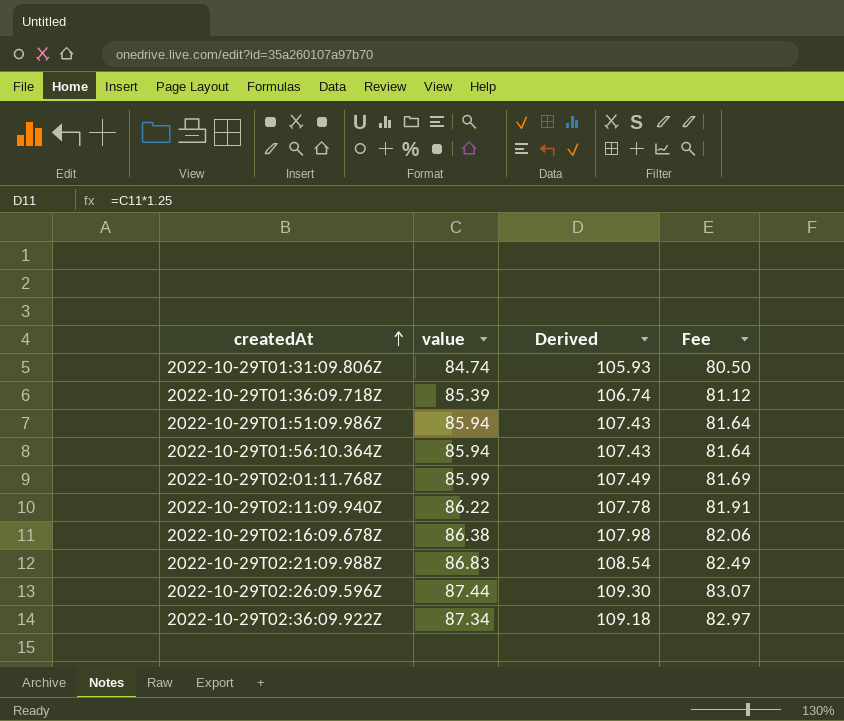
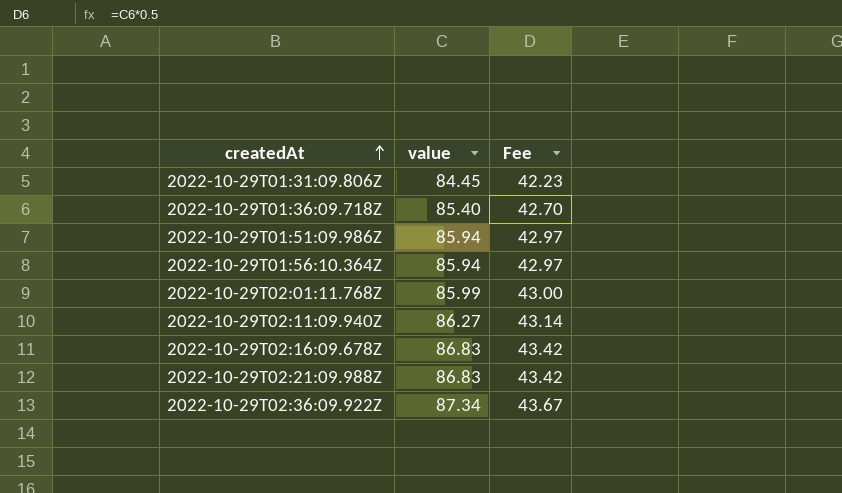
column Derived | formula: [value] * 1.25 -> none
column Fee | formula: [value] * 0.95 -> [value] * 0.5
row 2022-10-29T02:26:09.596Z: 87.44 | 109.30 | 83.07 -> none
2022-10-29T01:31:09.806Z | value: 84.74 -> 84.45
2022-10-29T01:36:09.718Z | value: 85.39 -> 85.40
2022-10-29T02:11:09.940Z | value: 86.22 -> 86.27
2022-10-29T02:16:09.678Z | value: 86.38 -> 86.83

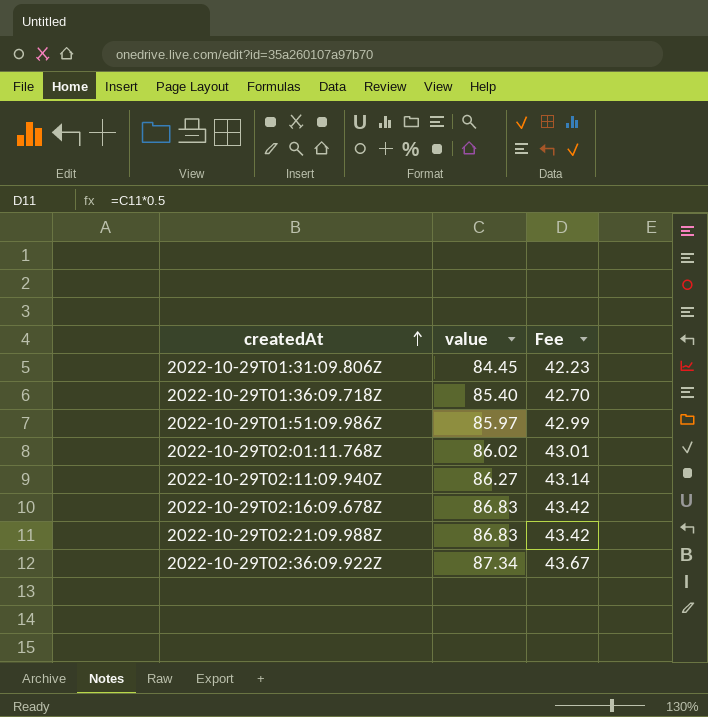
row 2022-10-29T01:56:10.364Z: 85.94 | 42.97 -> none
2022-10-29T01:51:09.986Z | value: 85.94 -> 85.97
2022-10-29T01:51:09.986Z | Fee: 42.97 -> 42.99
2022-10-29T02:01:11.768Z | value: 85.99 -> 86.02
2022-10-29T02:01:11.768Z | Fee: 43.00 -> 43.01

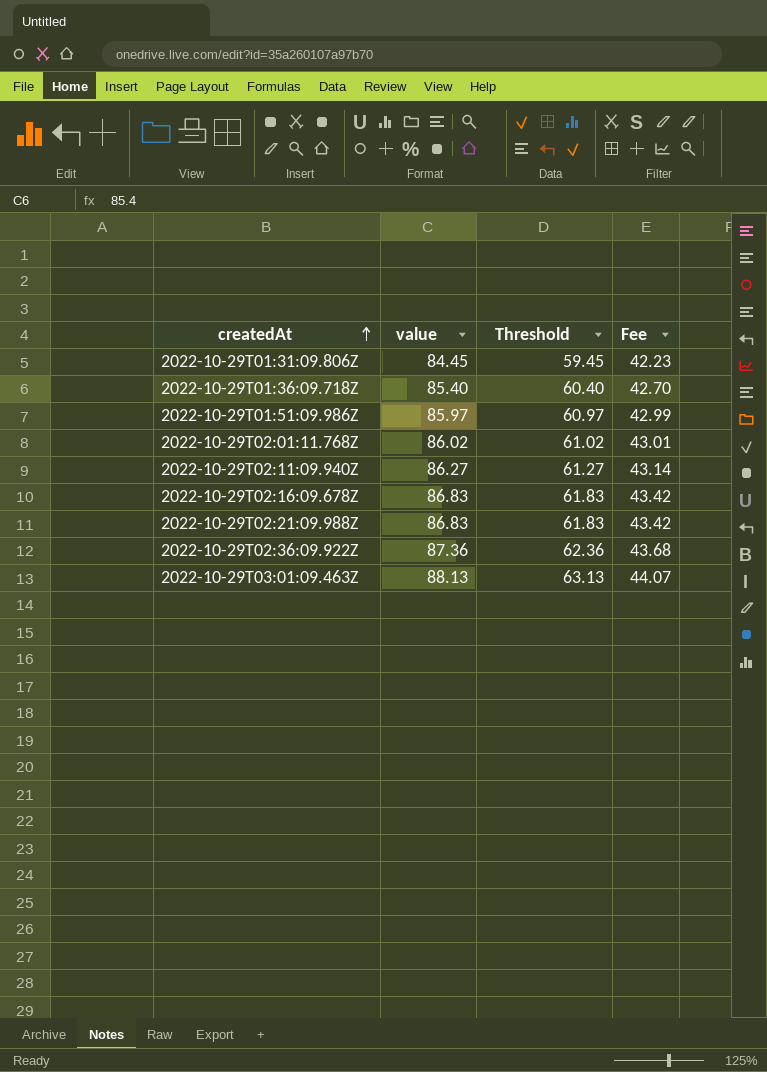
column Threshold | formula: none -> [value] - 25
2022-10-29T02:36:09.922Z | value: 87.34 -> 87.36
2022-10-29T02:36:09.922Z | Fee: 43.67 -> 43.68
row 2022-10-29T03:01:09.463Z: none -> 88.13 | 63.13 | 44.07

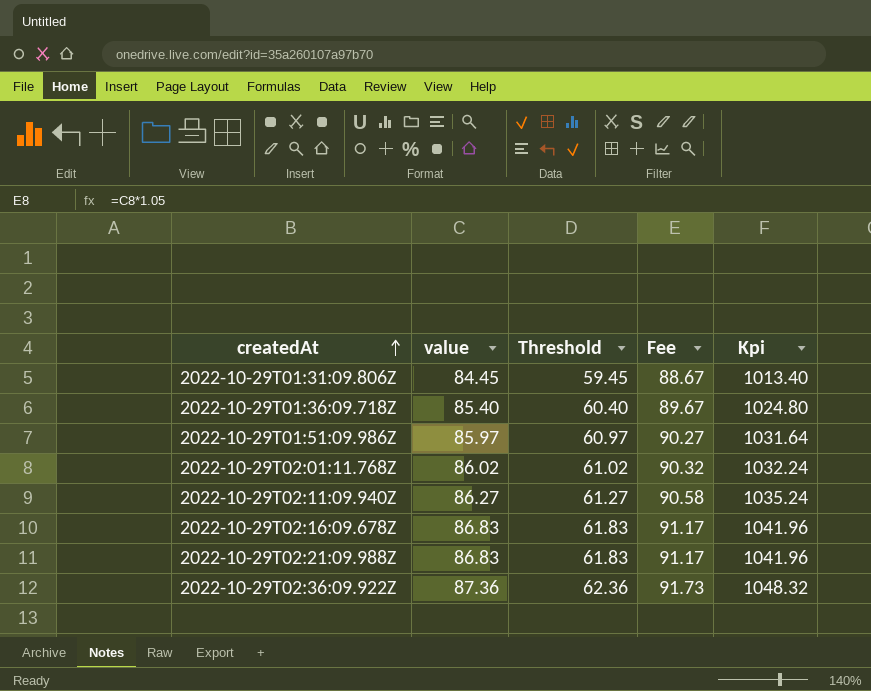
column Fee | formula: [value] * 0.5 -> [value] * 1.05
column Kpi | formula: none -> [value] * 12
row 2022-10-29T03:01:09.463Z: 88.13 | 63.13 | 44.07 -> none

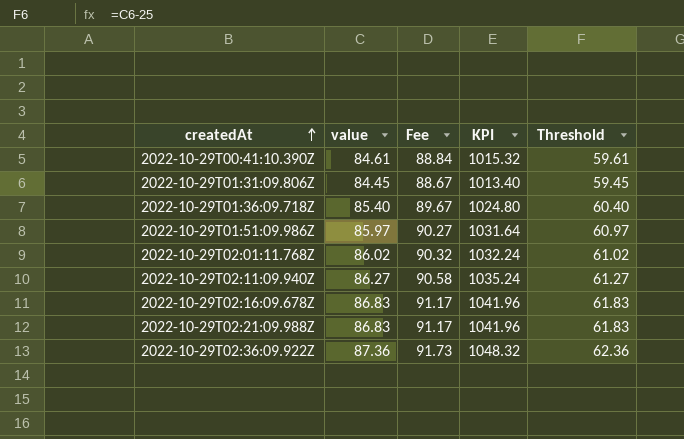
column name: Kpi -> KPI
column Threshold | position: 3 -> 5
row 2022-10-29T00:41:10.390Z: none -> 84.61 | 88.84 | 1015.32 | 59.61

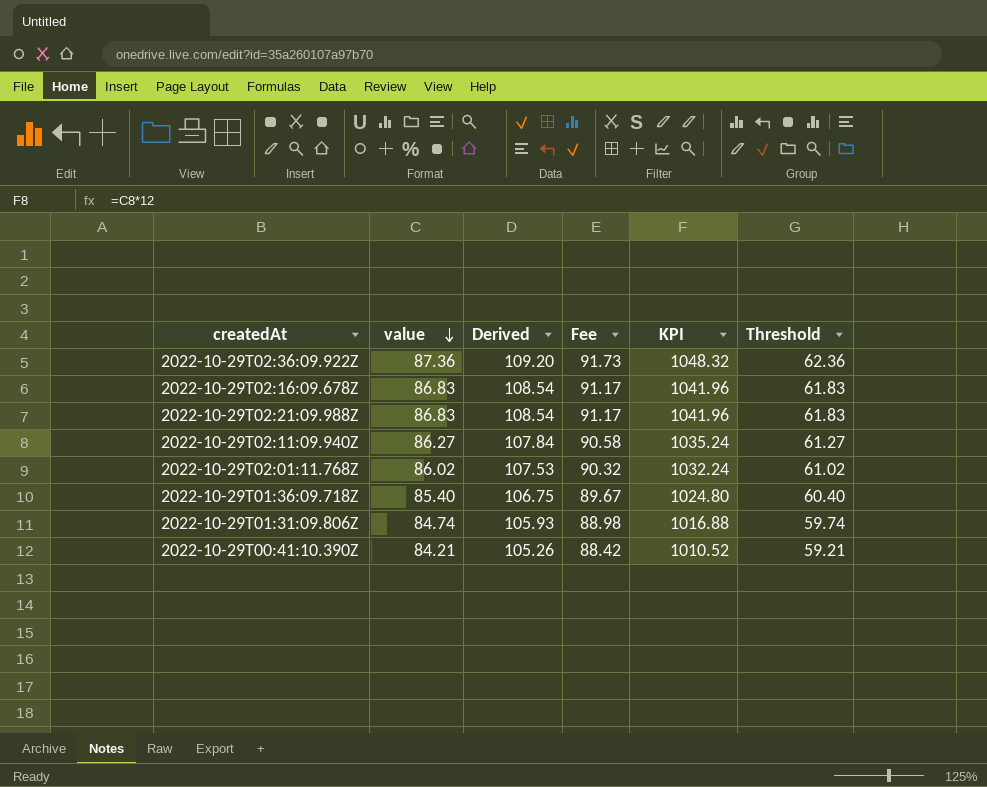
row order: createdAt ascending -> value descending
column Derived | formula: none -> [value] * 1.25
row 2022-10-29T01:51:09.986Z: 85.97 | 90.27 | 1031.64 | 60.97 -> none
2022-10-29T01:31:09.806Z | value: 84.45 -> 84.74
2022-10-29T01:31:09.806Z | Fee: 88.67 -> 88.98
2022-10-29T01:31:09.806Z | KPI: 1013.40 -> 1016.88
2022-10-29T01:31:09.806Z | Threshold: 59.45 -> 59.74
2022-10-29T00:41:10.390Z | value: 84.61 -> 84.21
2022-10-29T00:41:10.390Z | Fee: 88.84 -> 88.42
2022-10-29T00:41:10.390Z | KPI: 1015.32 -> 1010.52
2022-10-29T00:41:10.390Z | Threshold: 59.61 -> 59.21

